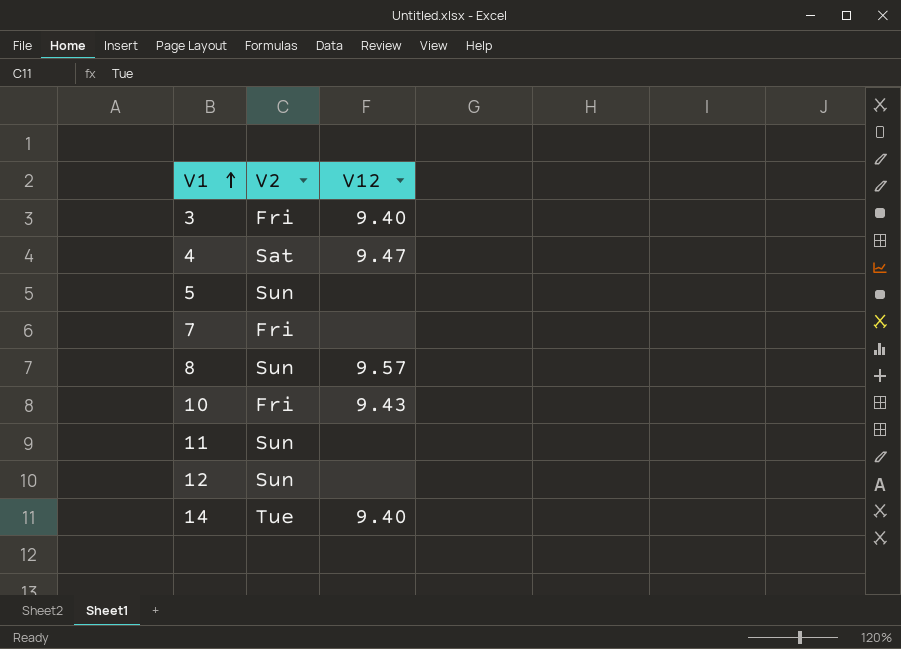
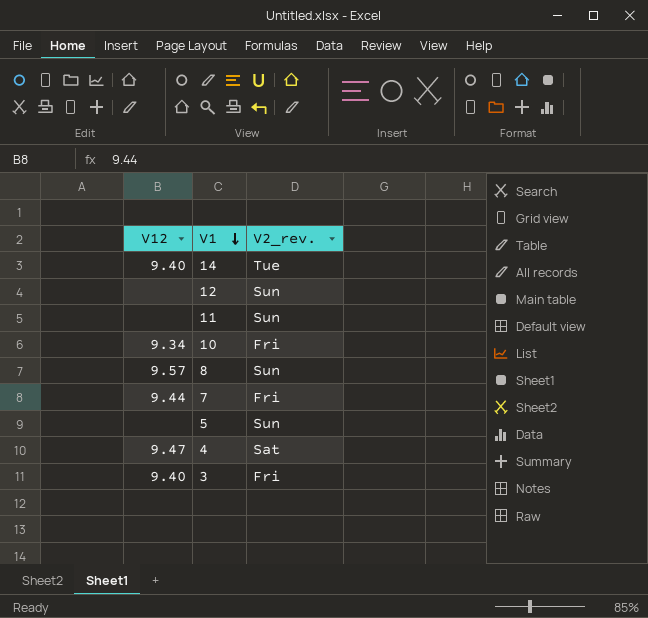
row order: V1 ascending -> V1 descending
column V12 | position: 3 -> 1
column name: V2 -> V2_rev.
10 | V12: 9.43 -> 9.34
7 | V12: none -> 9.44

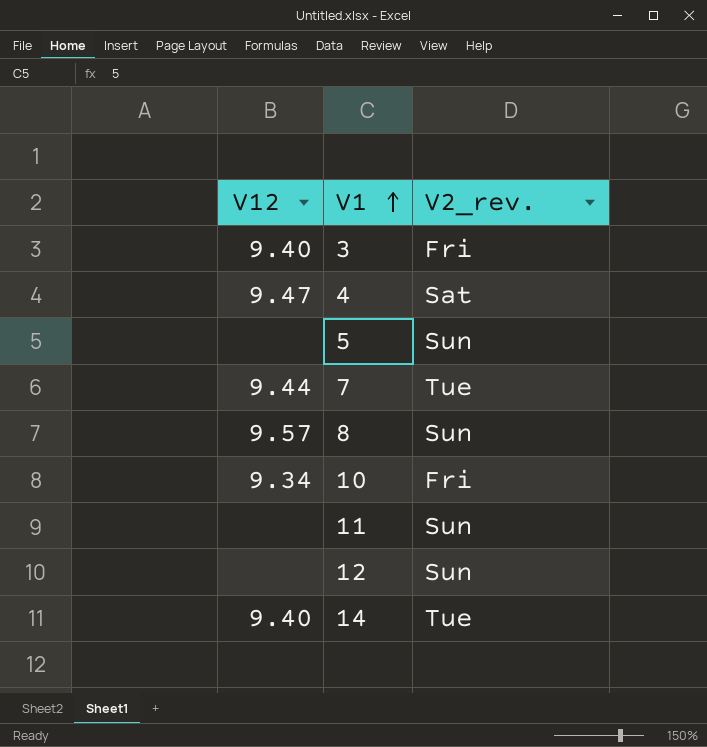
row order: V1 descending -> V1 ascending
7 | V2_rev.: Fri -> Tue

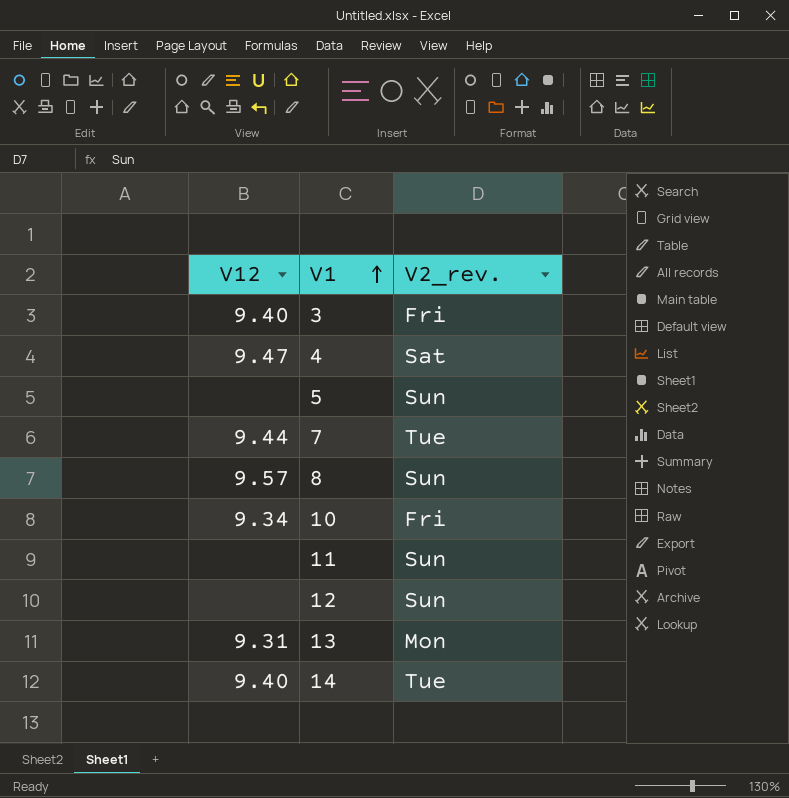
row 13: none -> 9.31 | Mon

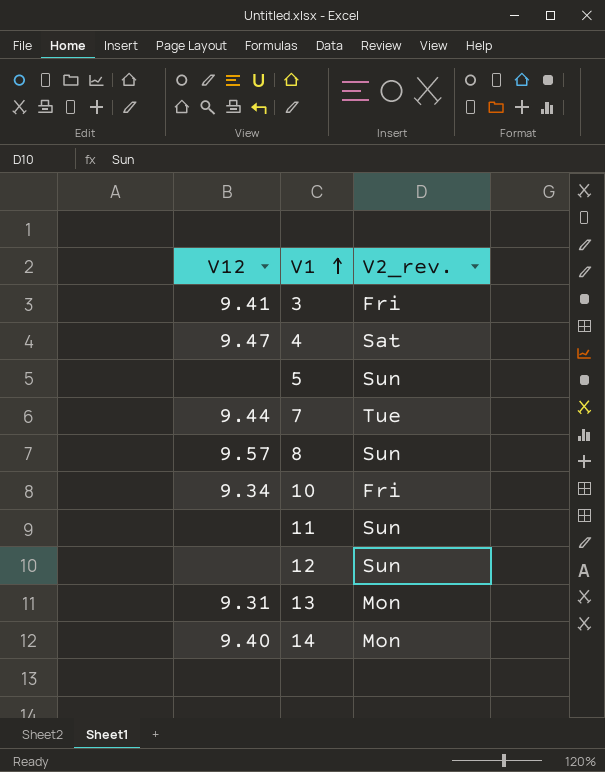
3 | V12: 9.40 -> 9.41
14 | V2_rev.: Tue -> Mon

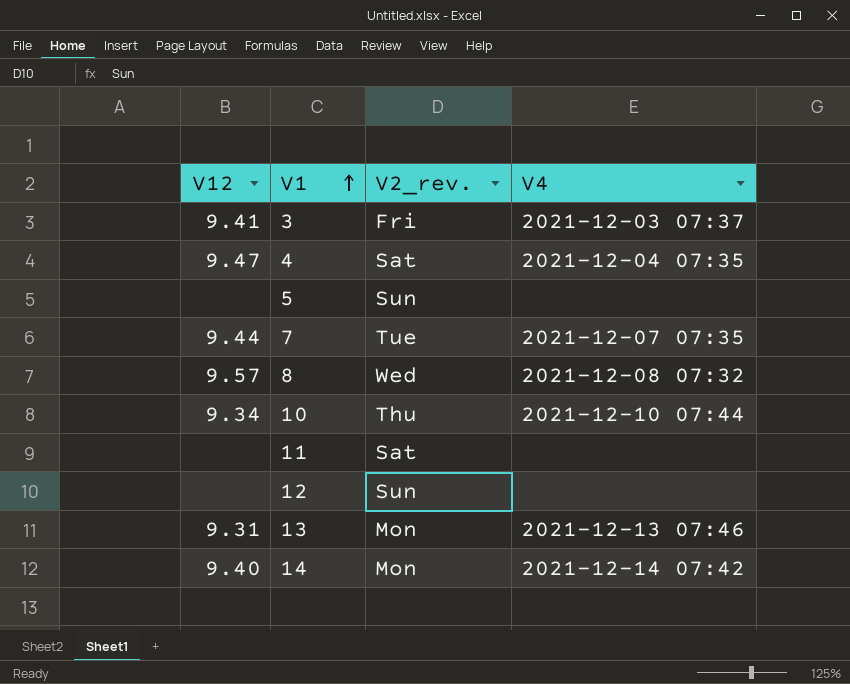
column V4 | position: none -> 4
8 | V2_rev.: Sun -> Wed
10 | V2_rev.: Fri -> Thu
11 | V2_rev.: Sun -> Sat

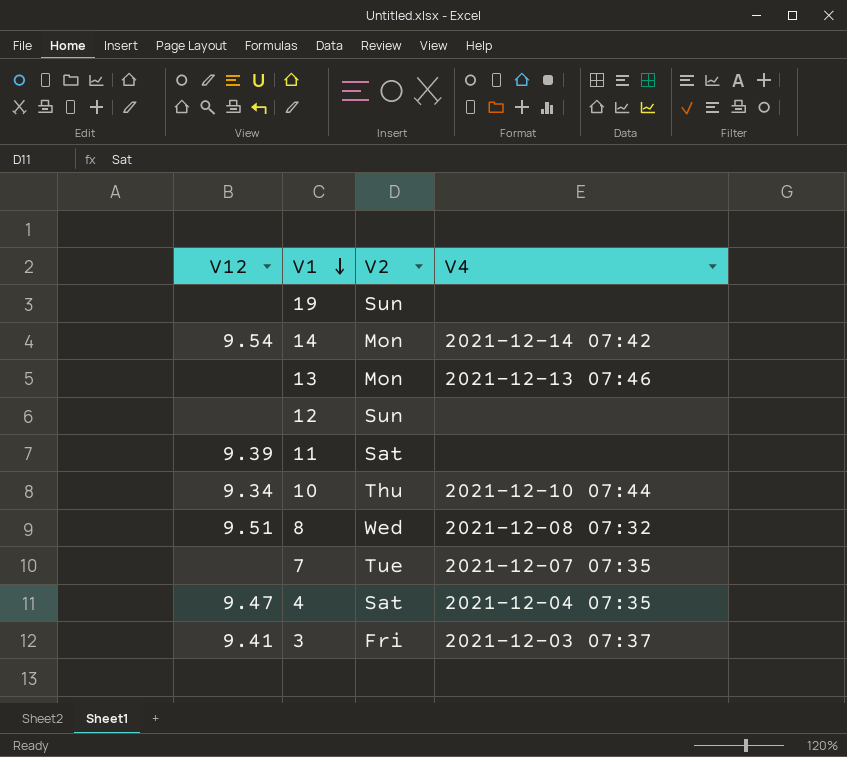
row order: V1 ascending -> V1 descending
column name: V2_rev. -> V2
row 5: none | Sun | none -> none
row 19: none -> none | Sun | none
14 | V12: 9.40 -> 9.54
13 | V12: 9.31 -> none
11 | V12: none -> 9.39
8 | V12: 9.57 -> 9.51
7 | V12: 9.44 -> none

